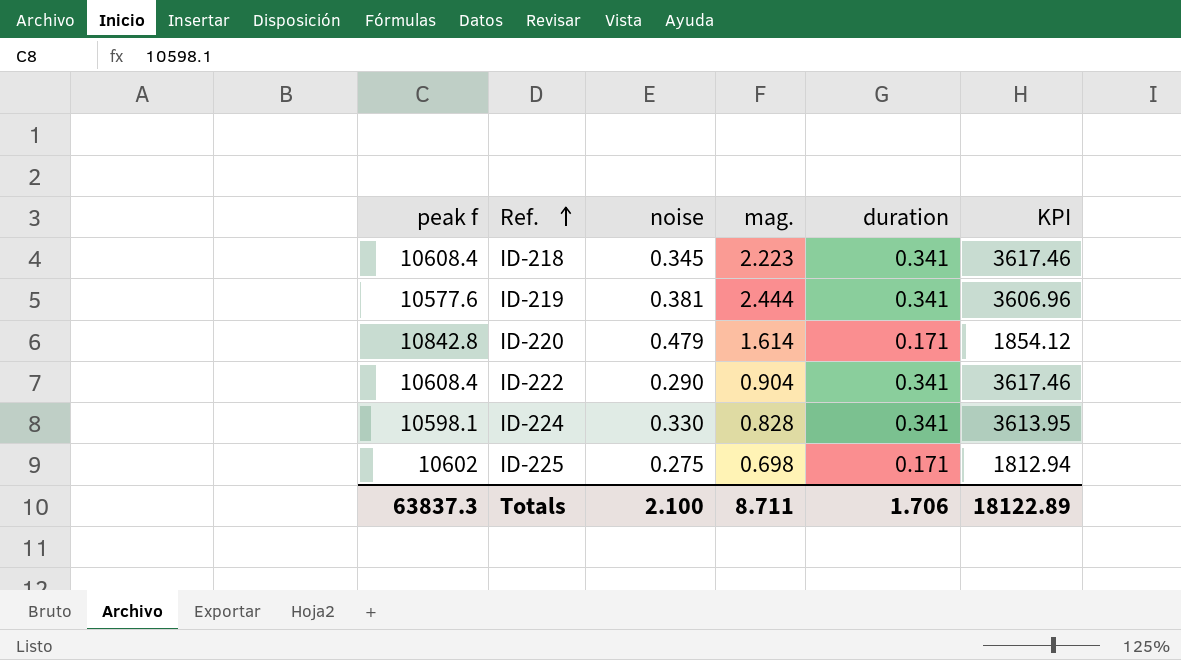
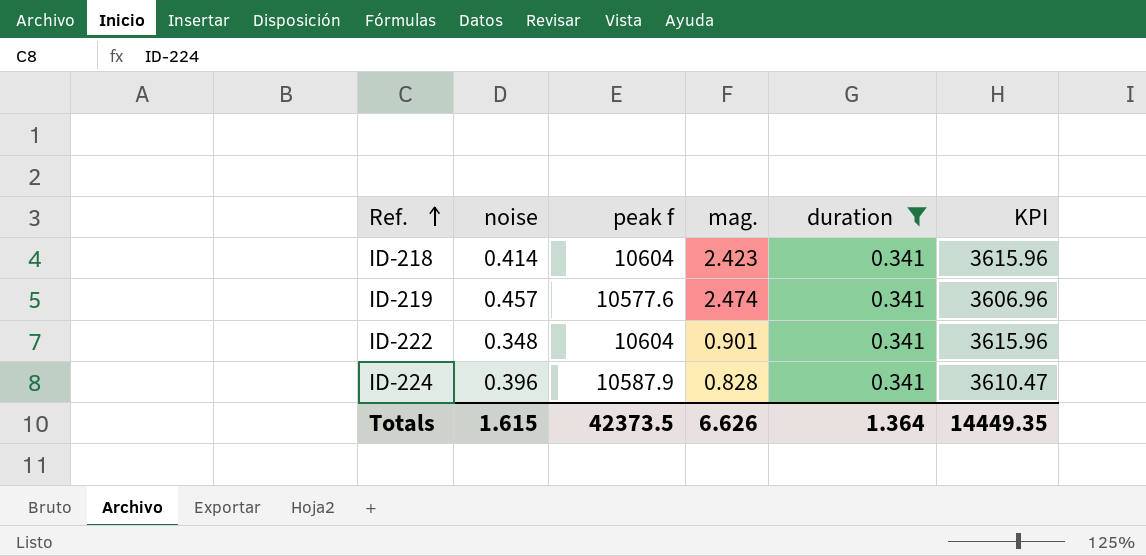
filter: none -> duration = 0.341
column peak f | position: 1 -> 3
ID-218 | noise: 0.345 -> 0.414
ID-218 | peak f: 10608.4 -> 10604
ID-218 | mag.: 2.223 -> 2.423
ID-218 | KPI: 3617.46 -> 3615.96
ID-219 | noise: 0.381 -> 0.457
ID-219 | mag.: 2.444 -> 2.474
ID-222 | noise: 0.290 -> 0.348
ID-222 | peak f: 10608.4 -> 10604
ID-222 | mag.: 0.904 -> 0.901
ID-222 | KPI: 3617.46 -> 3615.96
ID-224 | noise: 0.330 -> 0.396
ID-224 | peak f: 10598.1 -> 10587.9
ID-224 | KPI: 3613.95 -> 3610.47
Totals | noise: 2.100 -> 1.615
Totals | peak f: 63837.3 -> 42373.5
Totals | mag.: 8.711 -> 6.626
Totals | duration: 1.706 -> 1.364
Totals | KPI: 18122.89 -> 14449.35

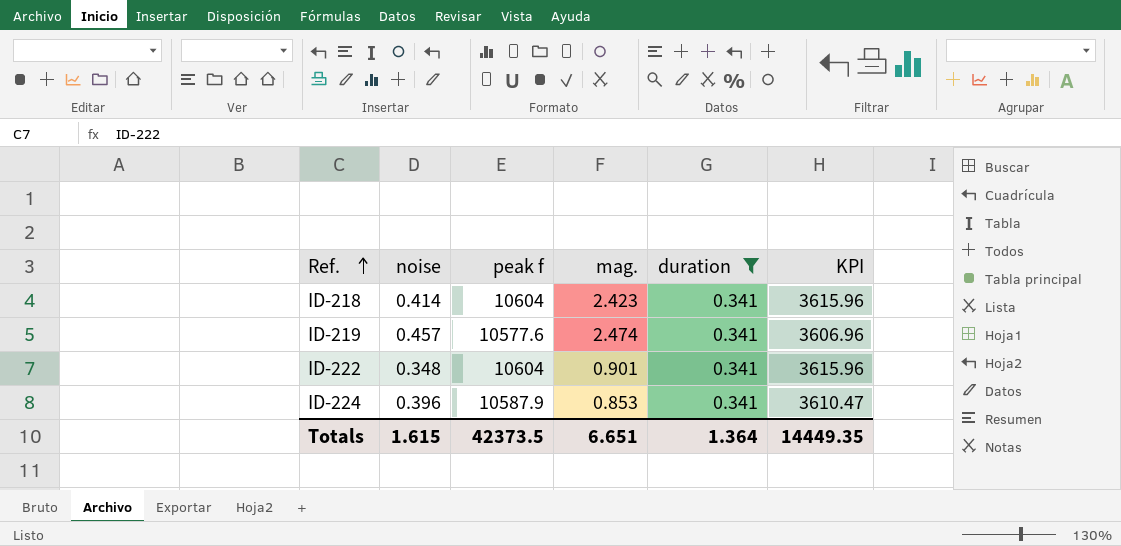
ID-224 | mag.: 0.828 -> 0.853
Totals | mag.: 6.626 -> 6.651

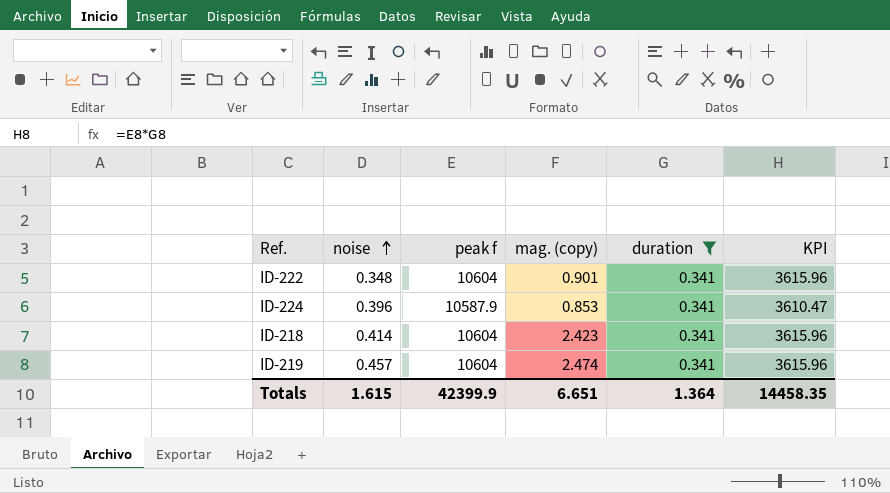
row order: Ref. ascending -> noise ascending
column name: mag. -> mag. (copy)
ID-219 | peak f: 10577.6 -> 10604
ID-219 | KPI: 3606.96 -> 3615.96
Totals | peak f: 42373.5 -> 42399.9
Totals | KPI: 14449.35 -> 14458.35

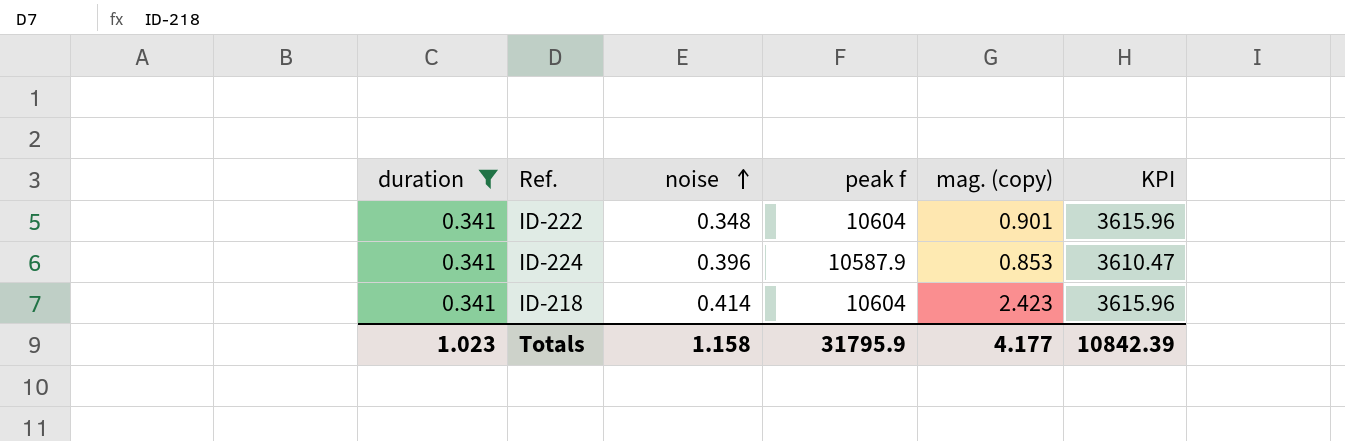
column duration | position: 5 -> 1
row ID-219: 0.457 | 10604 | 2.474 | 0.341 | 3615.96 -> none
Totals | duration: 1.364 -> 1.023
Totals | noise: 1.615 -> 1.158
Totals | peak f: 42399.9 -> 31795.9
Totals | mag. (copy): 6.651 -> 4.177
Totals | KPI: 14458.35 -> 10842.39

